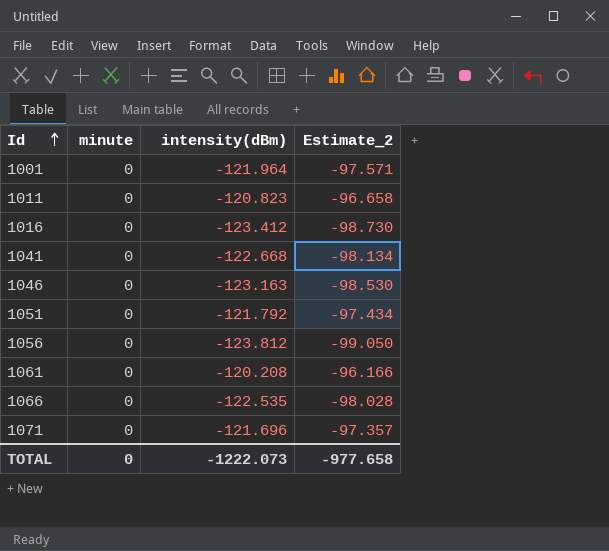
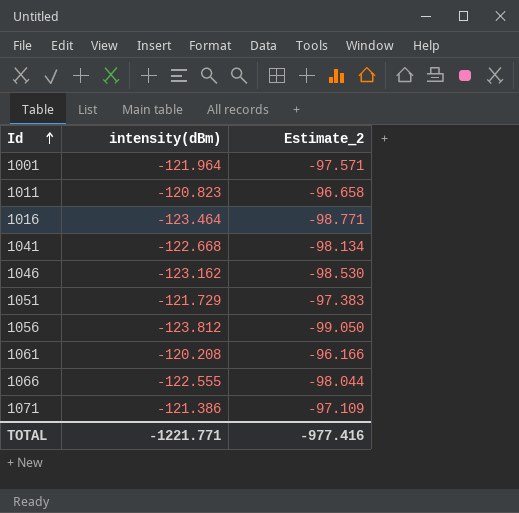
column minute | position: 2 -> none
1016 | intensity(dBm): -123.412 -> -123.464
1016 | Estimate_2: -98.730 -> -98.771
1046 | intensity(dBm): -123.163 -> -123.162
1051 | intensity(dBm): -121.792 -> -121.729
1051 | Estimate_2: -97.434 -> -97.383
1066 | intensity(dBm): -122.535 -> -122.555
1066 | Estimate_2: -98.028 -> -98.044
1071 | intensity(dBm): -121.696 -> -121.386
1071 | Estimate_2: -97.357 -> -97.109
TOTAL | intensity(dBm): -1222.073 -> -1221.771
TOTAL | Estimate_2: -977.658 -> -977.416

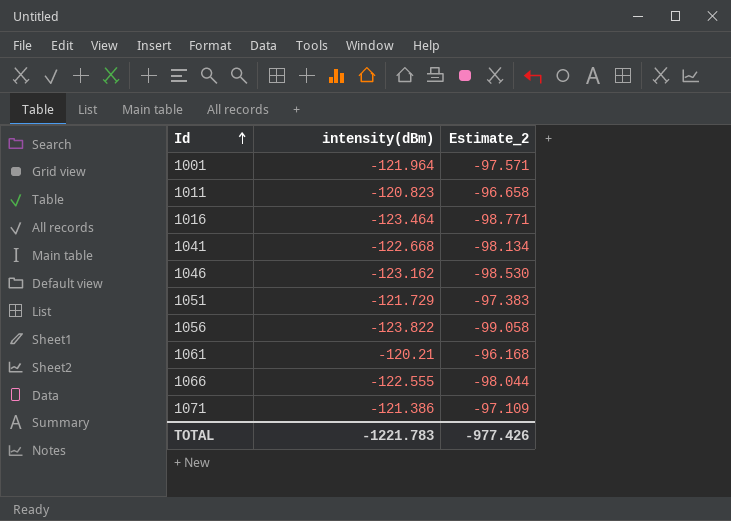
1056 | intensity(dBm): -123.812 -> -123.822
1056 | Estimate_2: -99.050 -> -99.058
1061 | intensity(dBm): -120.208 -> -120.21
1061 | Estimate_2: -96.166 -> -96.168
TOTAL | intensity(dBm): -1221.771 -> -1221.783
TOTAL | Estimate_2: -977.416 -> -977.426

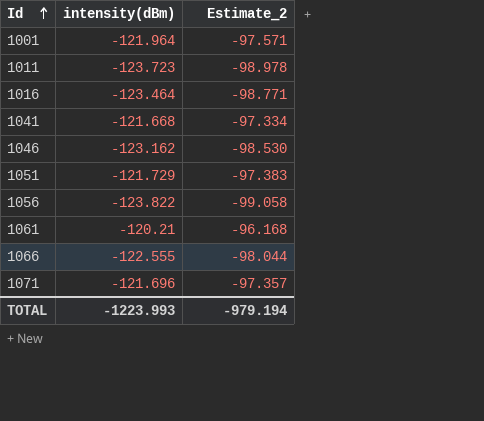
1011 | intensity(dBm): -120.823 -> -123.723
1011 | Estimate_2: -96.658 -> -98.978
1041 | intensity(dBm): -122.668 -> -121.668
1041 | Estimate_2: -98.134 -> -97.334
1071 | intensity(dBm): -121.386 -> -121.696
1071 | Estimate_2: -97.109 -> -97.357
TOTAL | intensity(dBm): -1221.783 -> -1223.993
TOTAL | Estimate_2: -977.426 -> -979.194

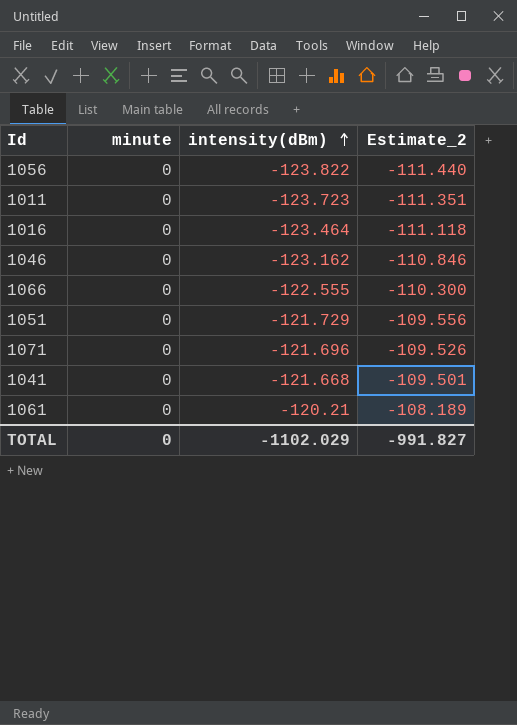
row order: Id ascending -> intensity(dBm) ascending
column minute | position: none -> 2
column Estimate_2 | formula: [intensity(dBm)] * 0.8 -> [intensity(dBm)] * 0.9
row 1001: -121.964 | -97.571 -> none
TOTAL | intensity(dBm): -1223.993 -> -1102.029
TOTAL | Estimate_2: -979.194 -> -991.827

